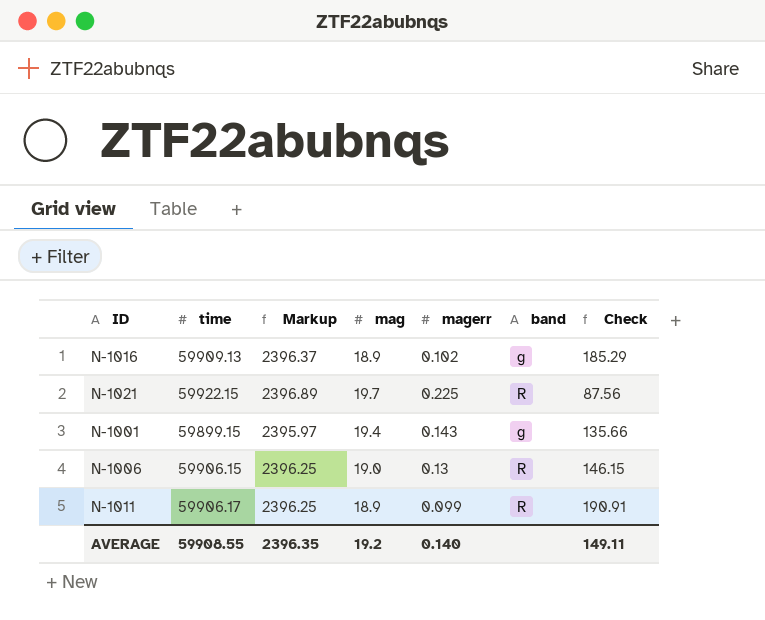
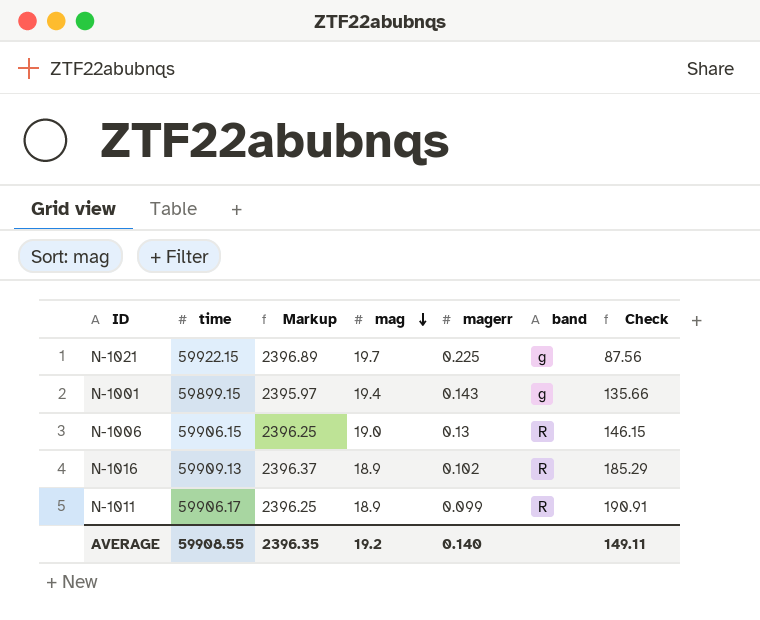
row order: none -> mag descending
N-1021 | band: R -> g
N-1016 | band: g -> R

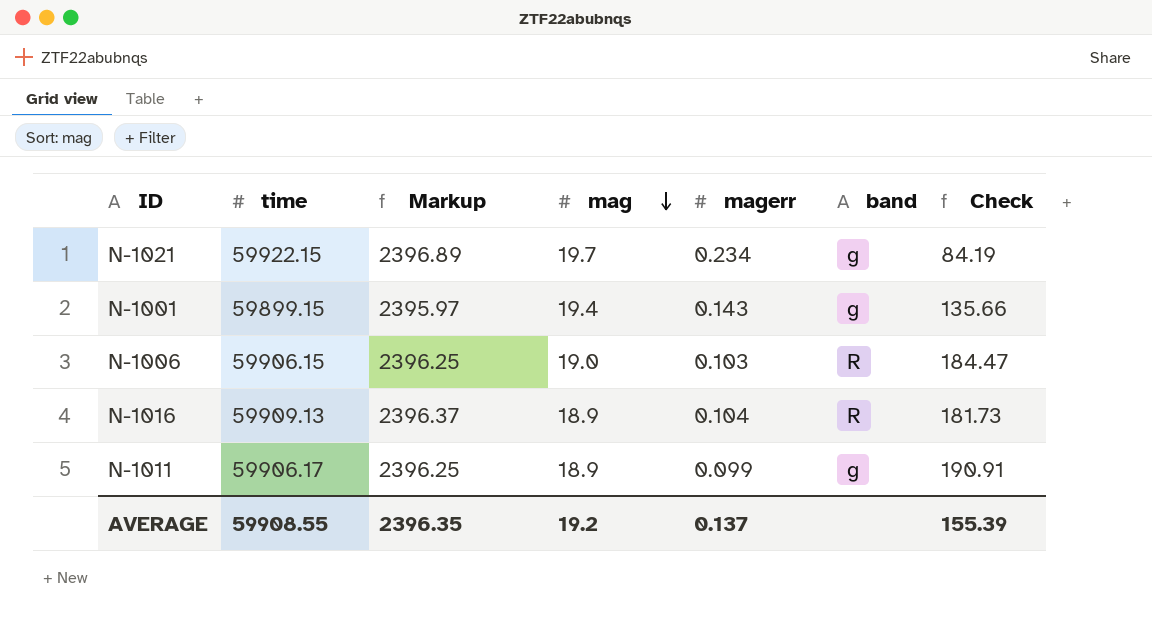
N-1021 | magerr: 0.225 -> 0.234
N-1021 | Check: 87.56 -> 84.19
N-1006 | magerr: 0.13 -> 0.103
N-1006 | Check: 146.15 -> 184.47
N-1016 | magerr: 0.102 -> 0.104
N-1016 | Check: 185.29 -> 181.73
N-1011 | band: R -> g
AVERAGE | magerr: 0.140 -> 0.137
AVERAGE | Check: 149.11 -> 155.39

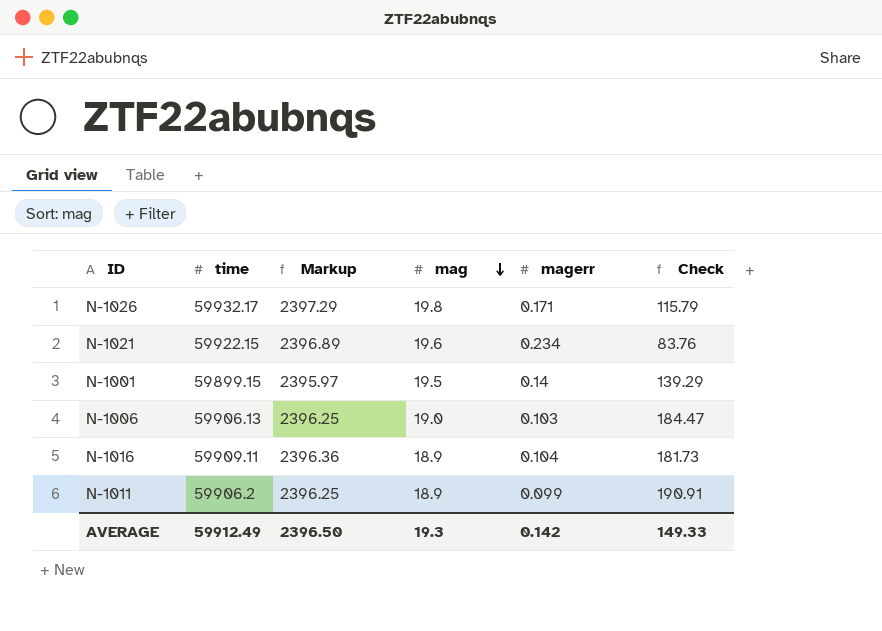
column band | position: 6 -> none
row N-1026: none -> 59932.17 | 2397.29 | 19.8 | 0.171 | 115.79
N-1021 | mag: 19.7 -> 19.6
N-1021 | Check: 84.19 -> 83.76
N-1001 | mag: 19.4 -> 19.5
N-1001 | magerr: 0.143 -> 0.14
N-1001 | Check: 135.66 -> 139.29
N-1006 | time: 59906.15 -> 59906.13
N-1016 | time: 59909.13 -> 59909.11
N-1016 | Markup: 2396.37 -> 2396.36
N-1011 | time: 59906.17 -> 59906.2
AVERAGE | time: 59908.55 -> 59912.49
AVERAGE | Markup: 2396.35 -> 2396.50
AVERAGE | mag: 19.2 -> 19.3
AVERAGE | magerr: 0.137 -> 0.142
AVERAGE | Check: 155.39 -> 149.33

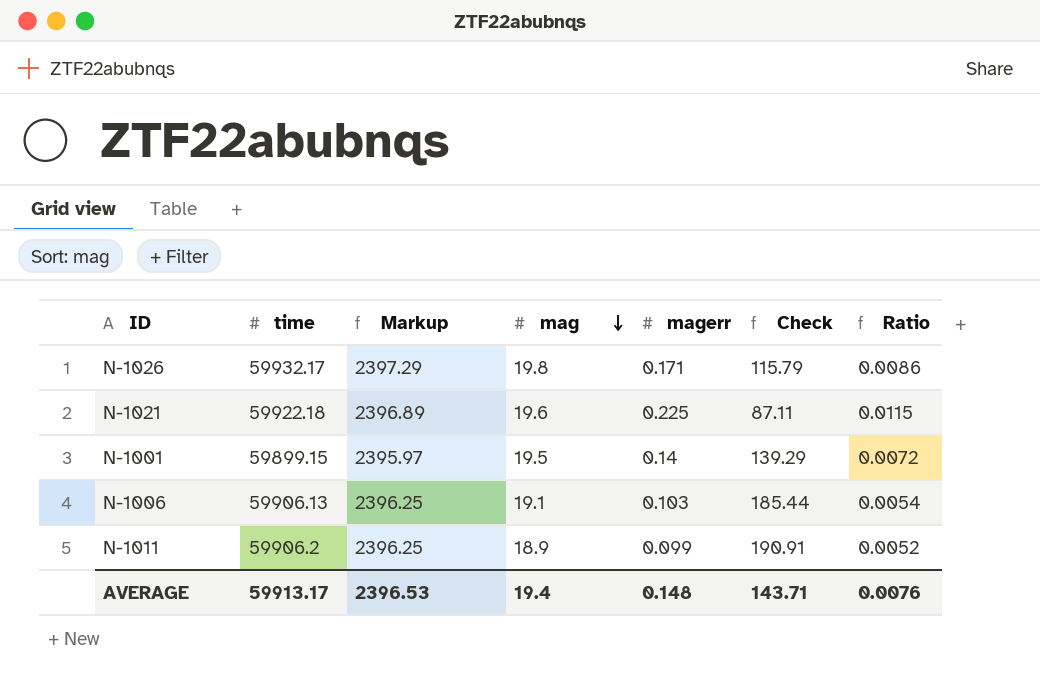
column Ratio | formula: none -> [magerr] / [mag]
row N-1016: 59909.11 | 2396.36 | 18.9 | 0.104 | 181.73 -> none
N-1021 | time: 59922.15 -> 59922.18
N-1021 | magerr: 0.234 -> 0.225
N-1021 | Check: 83.76 -> 87.11
N-1006 | mag: 19.0 -> 19.1
N-1006 | Check: 184.47 -> 185.44
AVERAGE | time: 59912.49 -> 59913.17
AVERAGE | Markup: 2396.50 -> 2396.53
AVERAGE | mag: 19.3 -> 19.4
AVERAGE | magerr: 0.142 -> 0.148
AVERAGE | Check: 149.33 -> 143.71

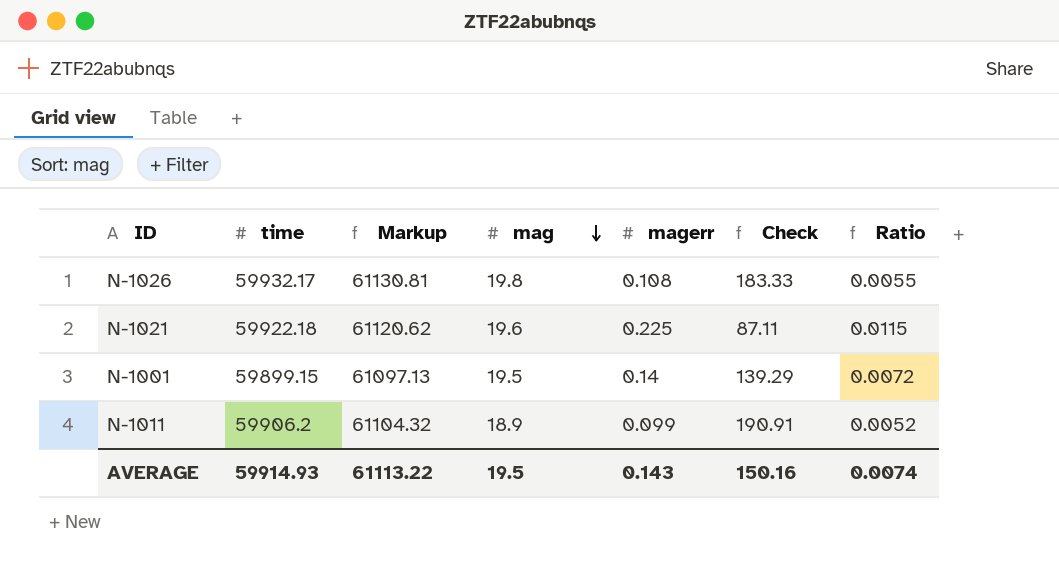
column Markup | formula: [time] * 0.04 -> [time] * 1.02
row N-1006: 59906.13 | 2396.25 | 19.1 | 0.103 | 185.44 | 0.0054 -> none
N-1026 | magerr: 0.171 -> 0.108
N-1026 | Check: 115.79 -> 183.33
N-1026 | Ratio: 0.0086 -> 0.0055
AVERAGE | time: 59913.17 -> 59914.93
AVERAGE | Markup: 2396.53 -> 61113.22
AVERAGE | mag: 19.4 -> 19.5
AVERAGE | magerr: 0.148 -> 0.143
AVERAGE | Check: 143.71 -> 150.16
AVERAGE | Ratio: 0.0076 -> 0.0074

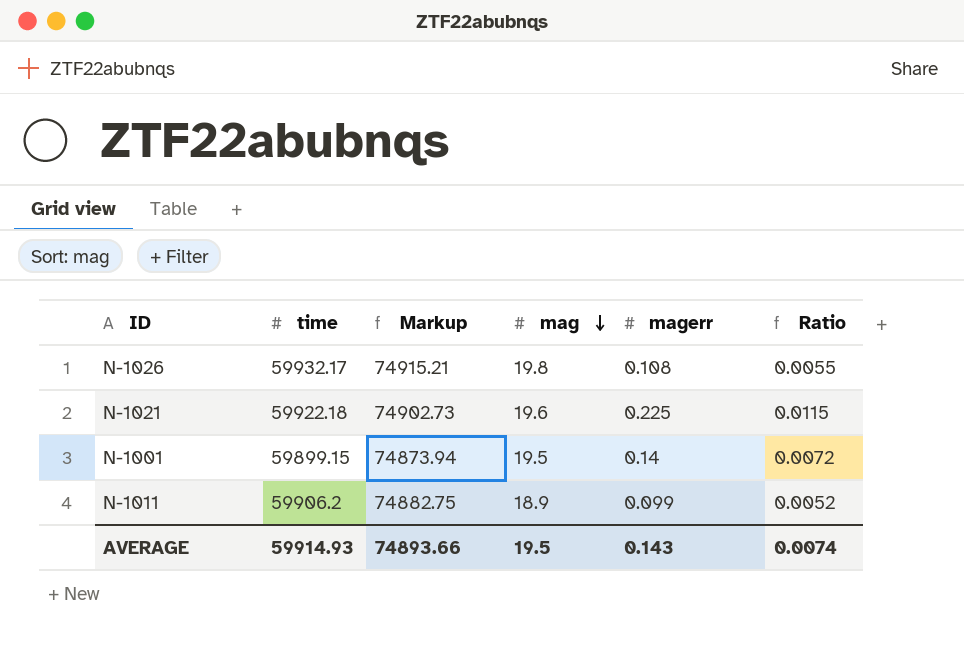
column Check | formula: [mag] / [magerr] -> none
column Markup | formula: [time] * 1.02 -> [time] * 1.25
AVERAGE | Markup: 61113.22 -> 74893.66

